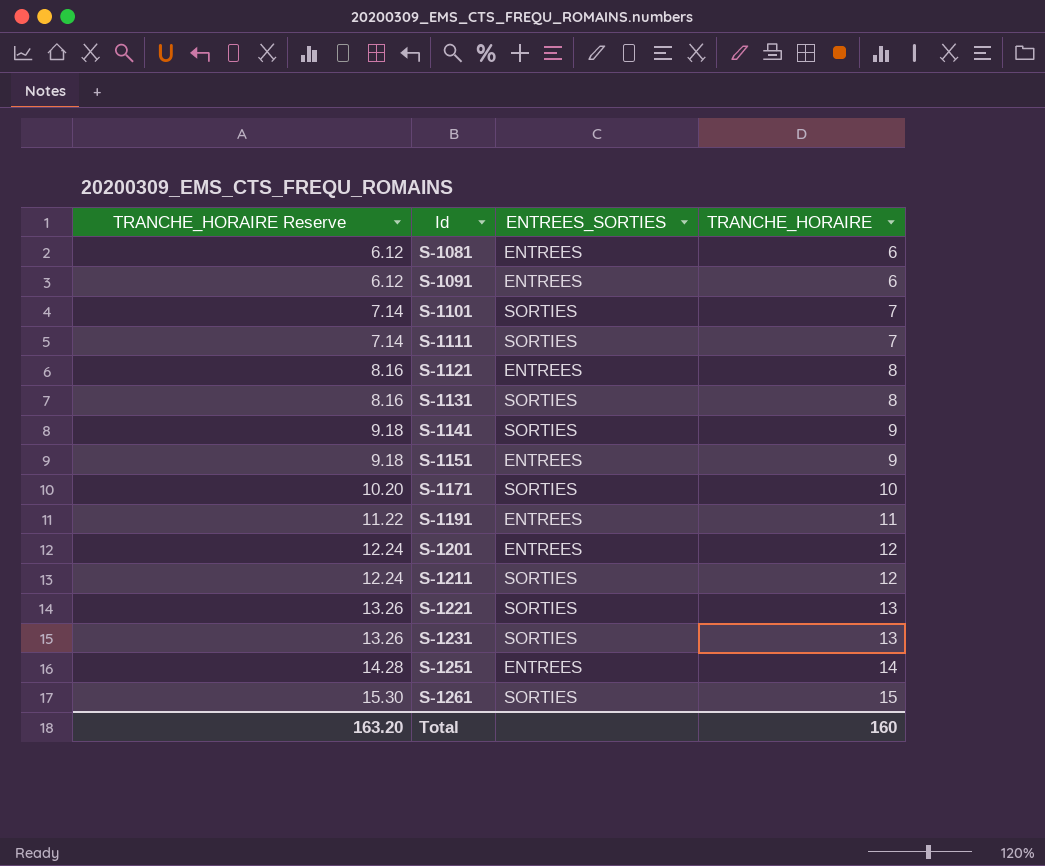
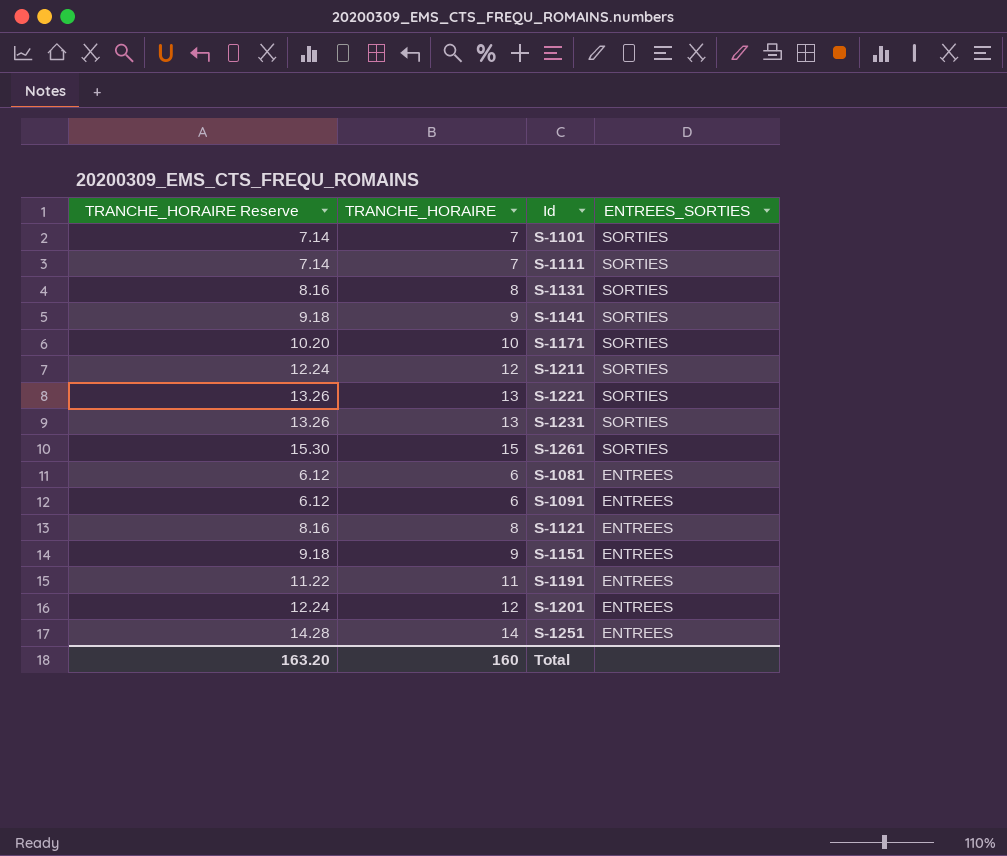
row order: TRANCHE_HORAIRE Reserve ascending -> ENTREES_SORTIES descending
column TRANCHE_HORAIRE | position: 4 -> 2

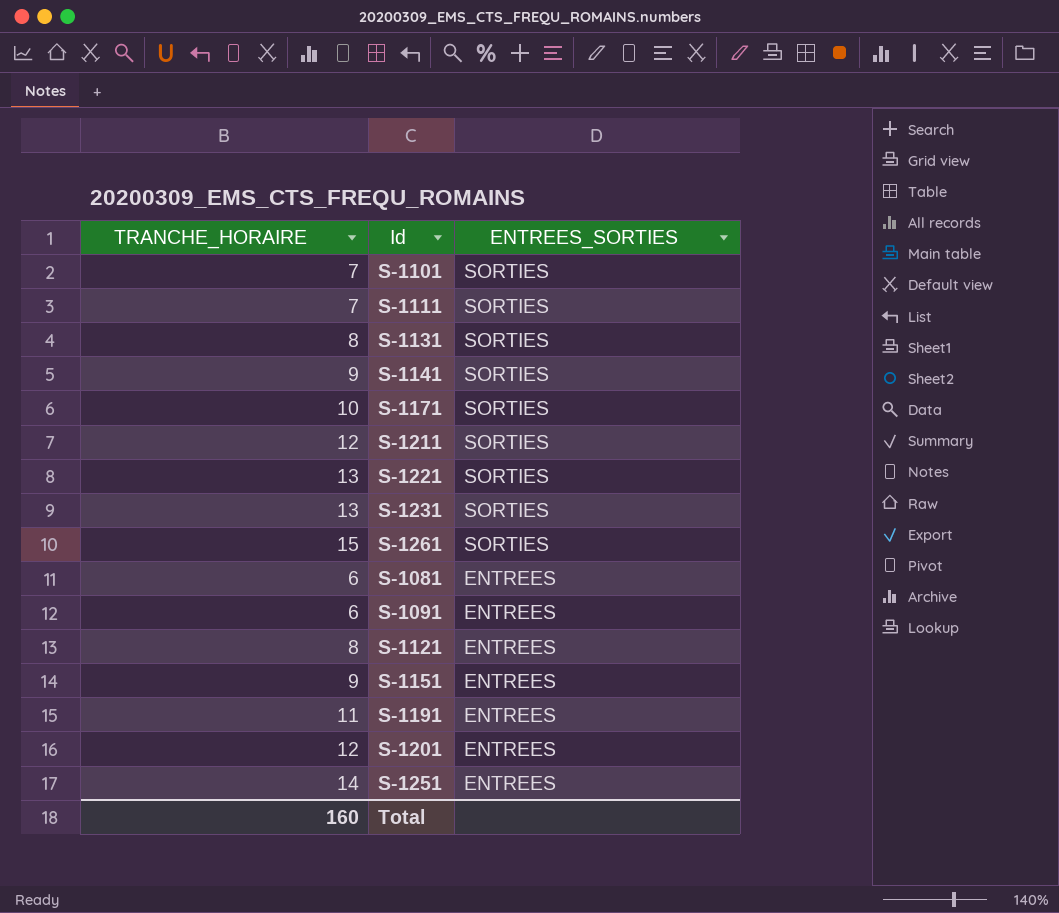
column TRANCHE_HORAIRE Reserve | formula: [TRANCHE_HORAIRE] * 1.02 -> none

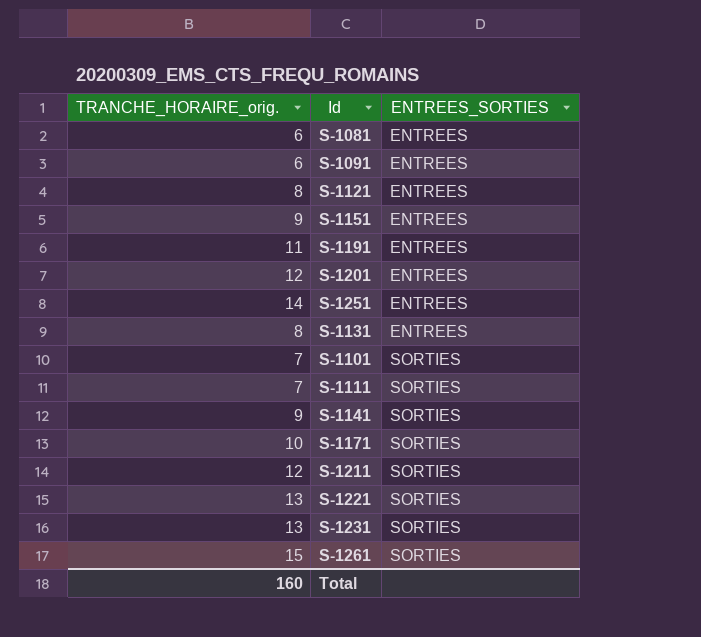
row order: ENTREES_SORTIES descending -> ENTREES_SORTIES ascending
column name: TRANCHE_HORAIRE -> TRANCHE_HORAIRE_orig.
S-1131 | ENTREES_SORTIES: SORTIES -> ENTREES

